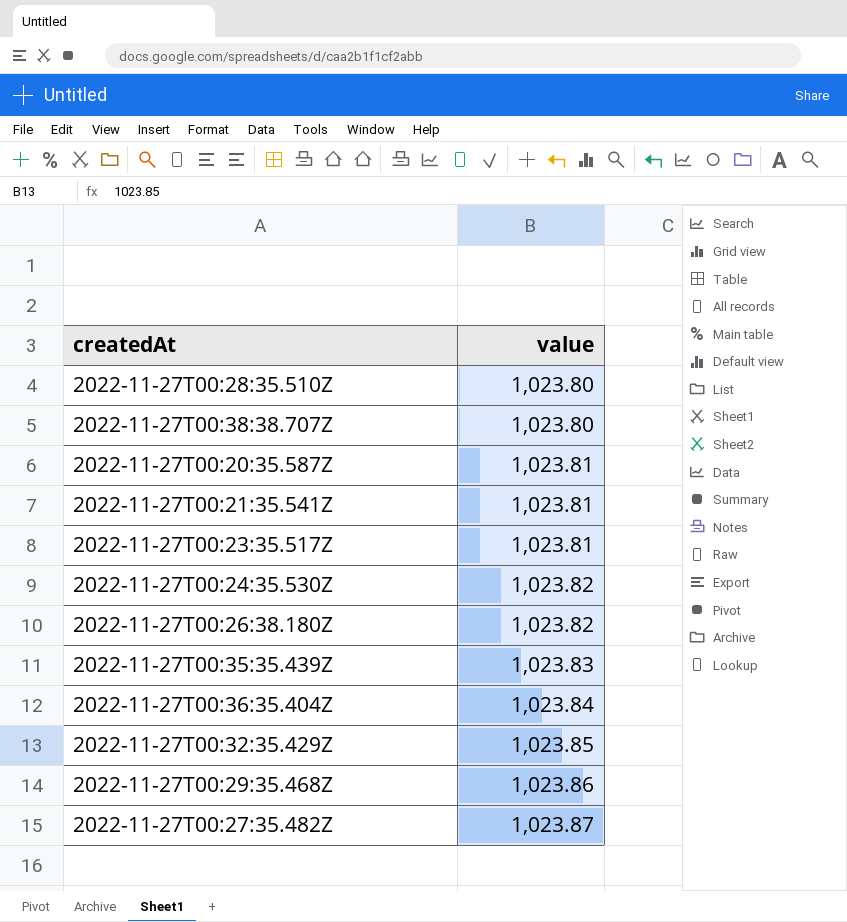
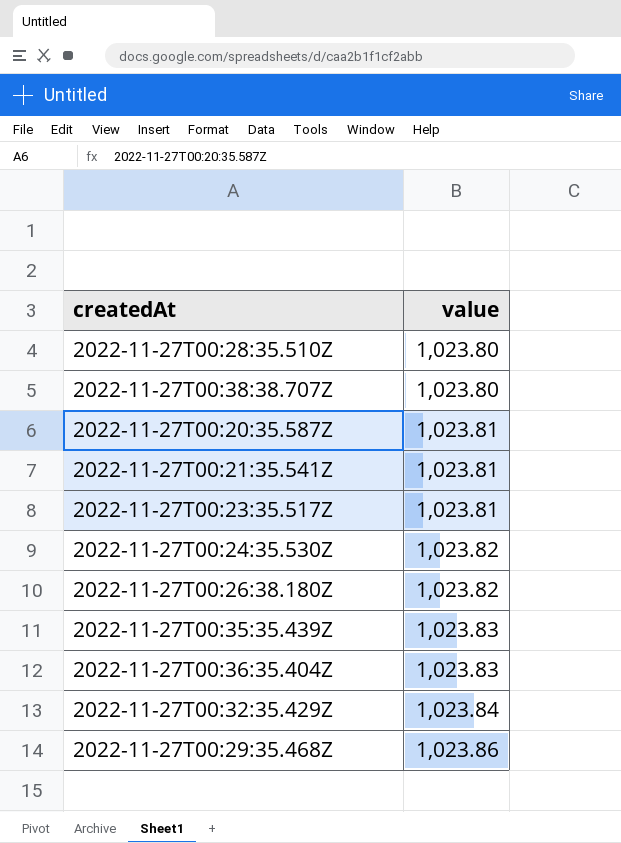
row 2022-11-27T00:27:35.482Z: 1,023.87 -> none
2022-11-27T00:36:35.404Z | value: 1,023.84 -> 1,023.83
2022-11-27T00:32:35.429Z | value: 1,023.85 -> 1,023.84

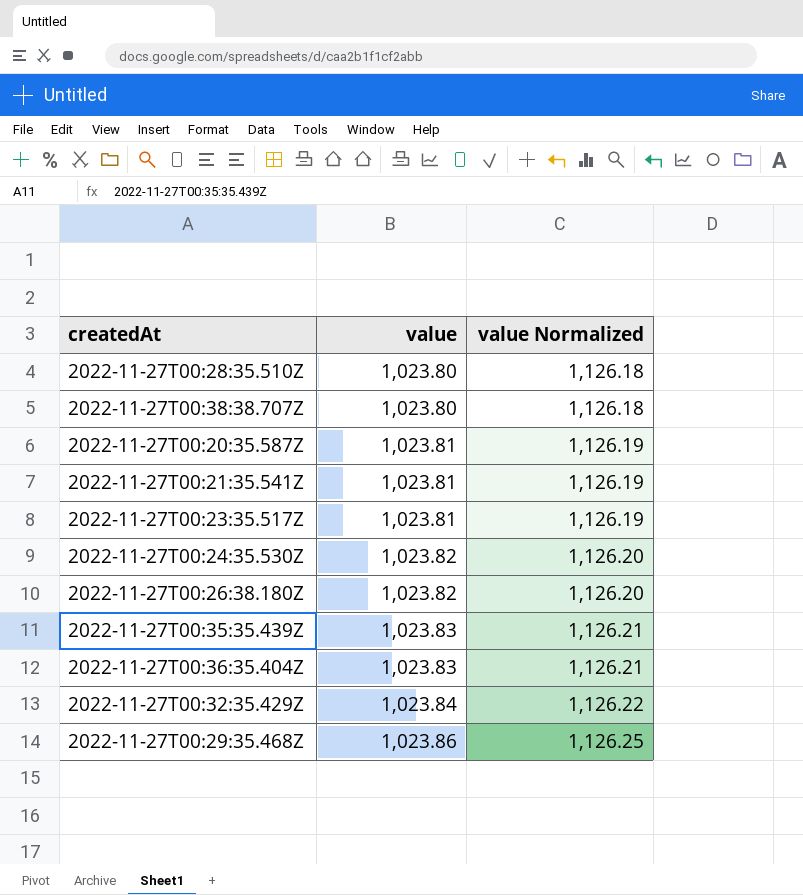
column value Normalized | formula: none -> [value] * 1.1

